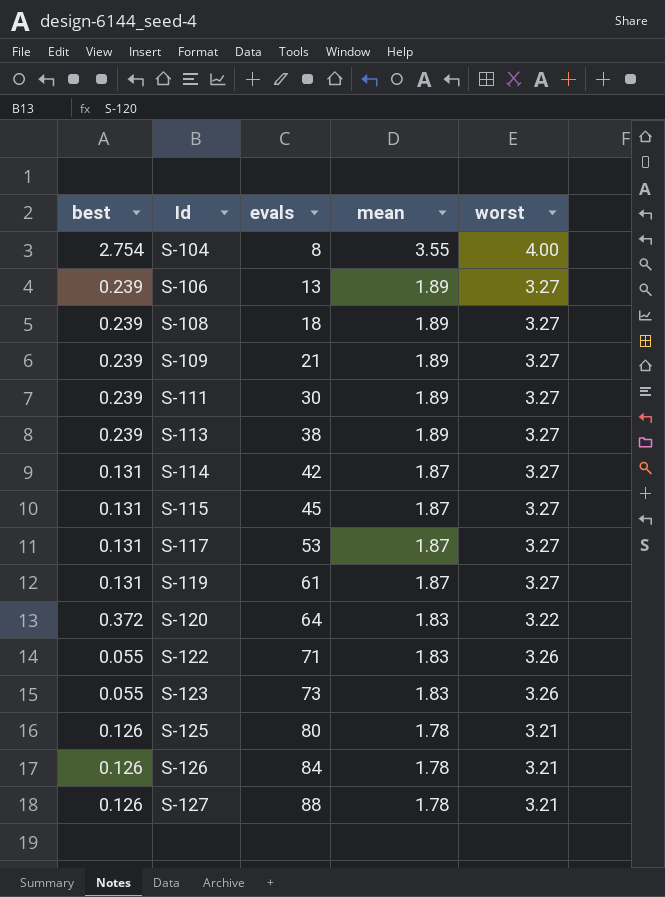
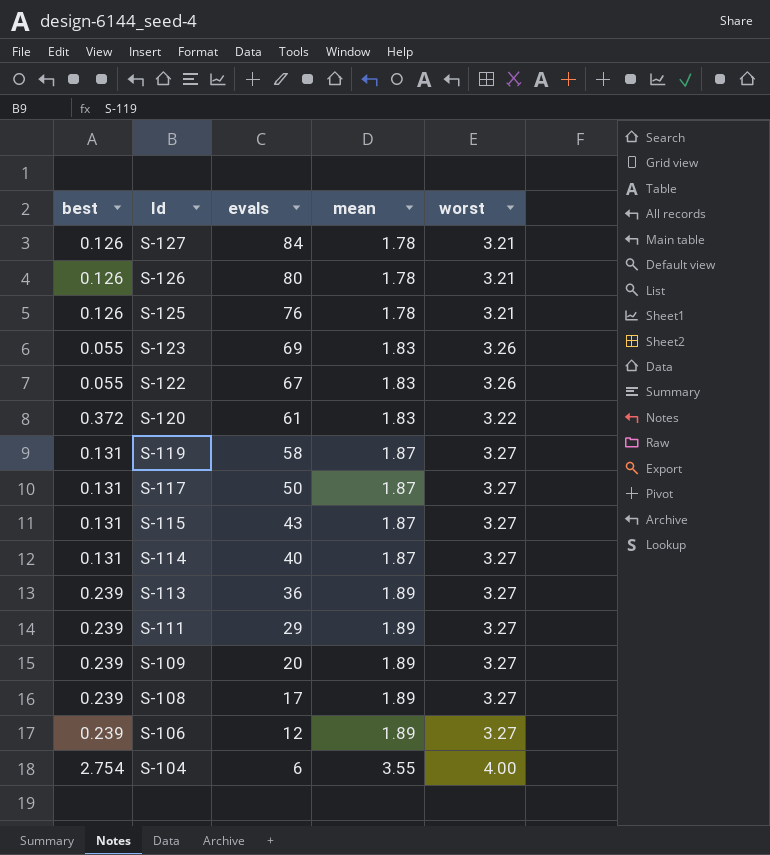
row order: Id ascending -> Id descending
S-127 | evals: 88 -> 84
S-126 | evals: 84 -> 80
S-125 | evals: 80 -> 76
S-123 | evals: 73 -> 69
S-122 | evals: 71 -> 67
S-120 | evals: 64 -> 61
S-119 | evals: 61 -> 58
S-117 | evals: 53 -> 50
S-115 | evals: 45 -> 43
S-114 | evals: 42 -> 40
S-113 | evals: 38 -> 36
S-111 | evals: 30 -> 29
S-109 | evals: 21 -> 20
S-108 | evals: 18 -> 17
S-106 | evals: 13 -> 12
S-104 | evals: 8 -> 6

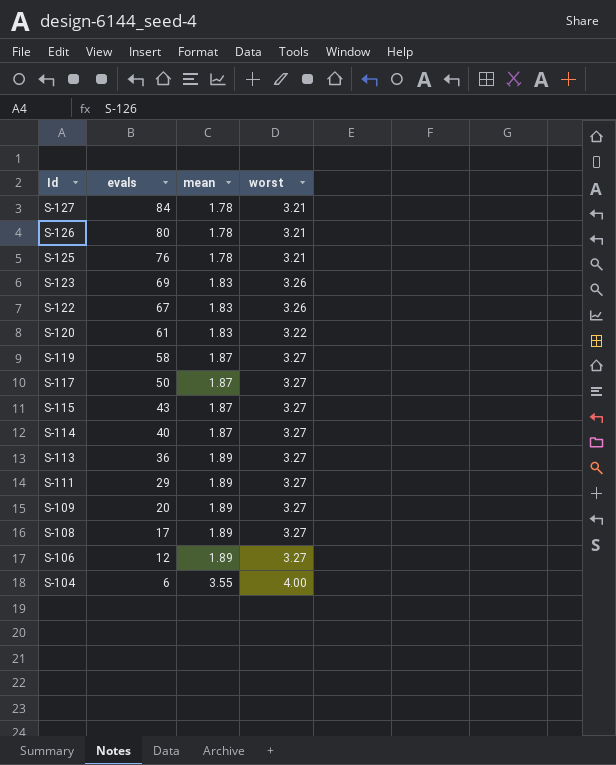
column best | position: 1 -> none

